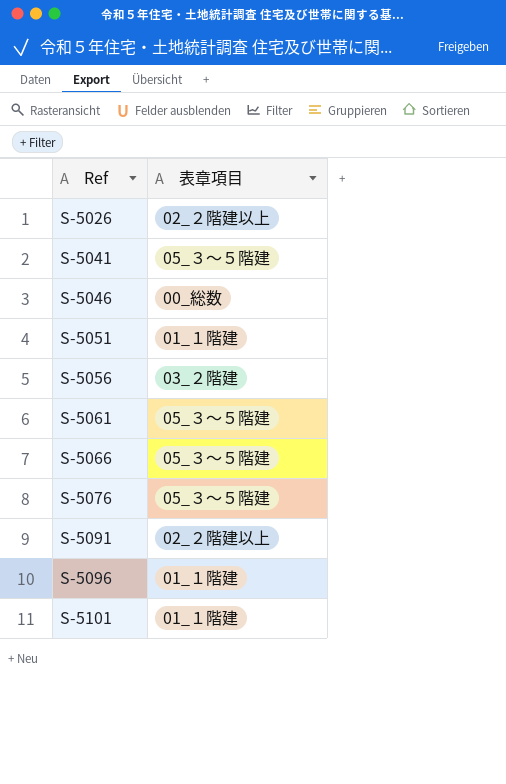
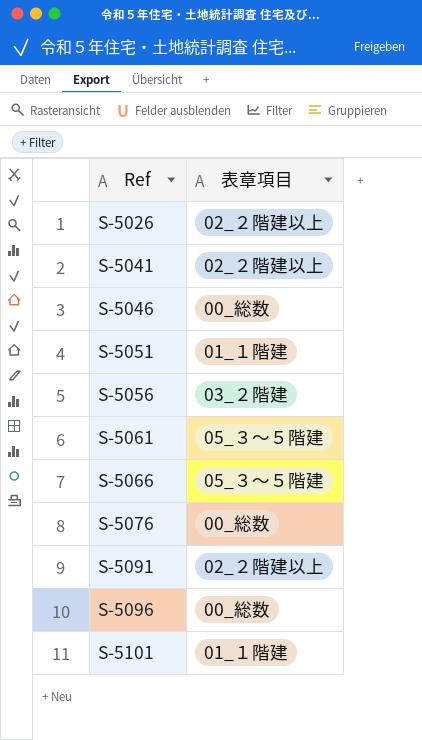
S-5041 | 表章項目: 05_３～５階建 -> 02_２階建以上
S-5076 | 表章項目: 05_３～５階建 -> 00_総数
S-5096 | 表章項目: 01_１階建 -> 00_総数

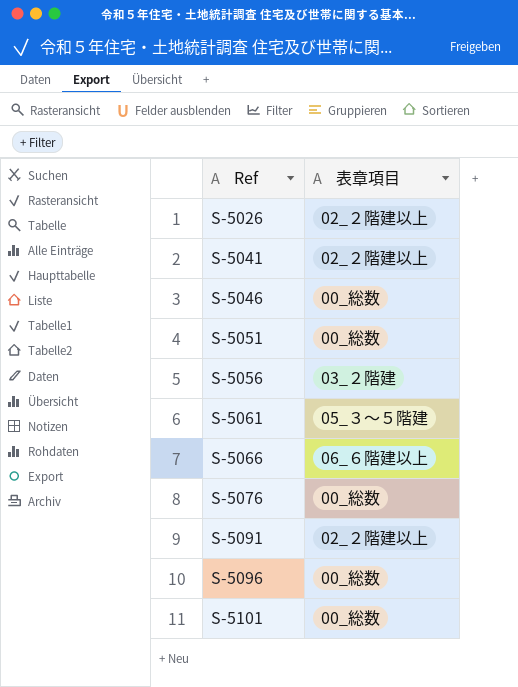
S-5051 | 表章項目: 01_１階建 -> 00_総数
S-5066 | 表章項目: 05_３～５階建 -> 06_６階建以上
S-5101 | 表章項目: 01_１階建 -> 00_総数

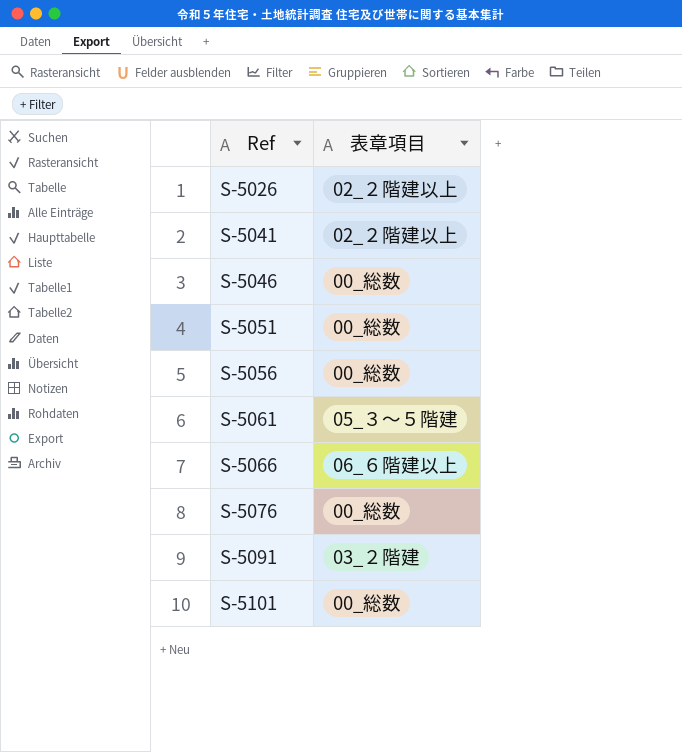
row S-5096: 00_総数 -> none
S-5056 | 表章項目: 03_２階建 -> 00_総数
S-5091 | 表章項目: 02_２階建以上 -> 03_２階建

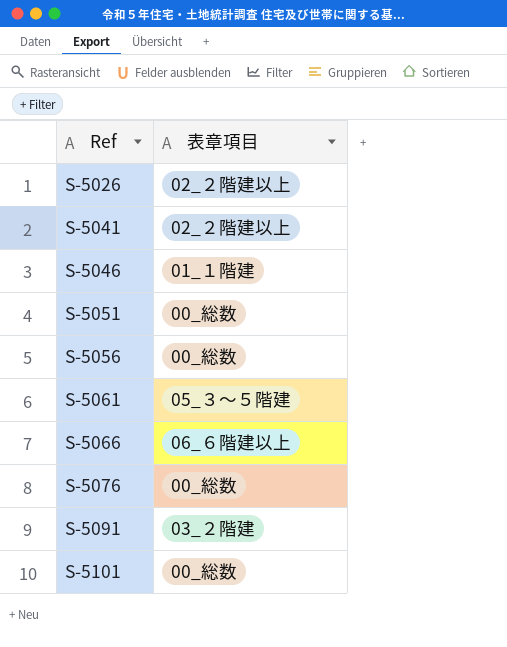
S-5046 | 表章項目: 00_総数 -> 01_１階建

